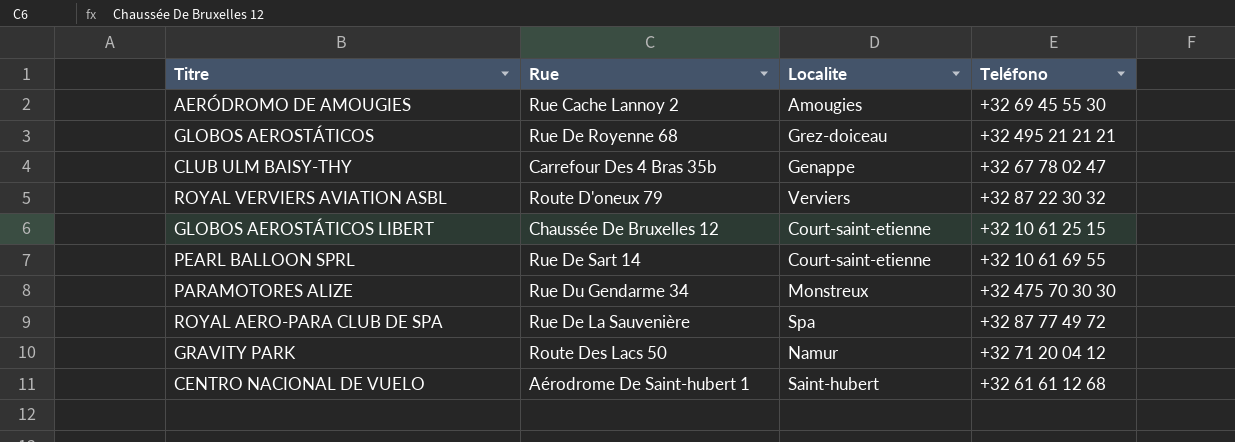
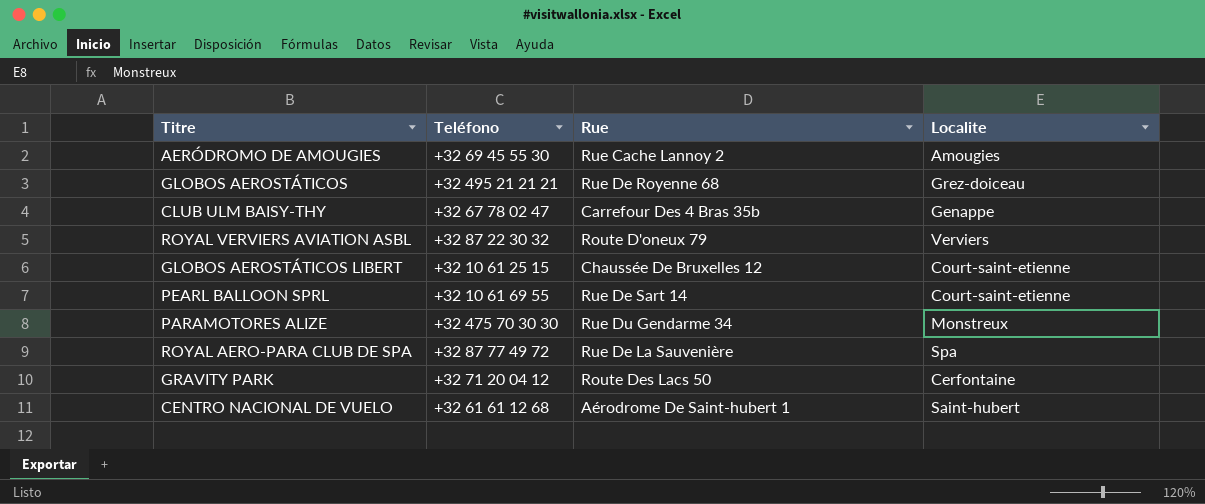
column Teléfono | position: 4 -> 2
GRAVITY PARK | Localite: Namur -> Cerfontaine

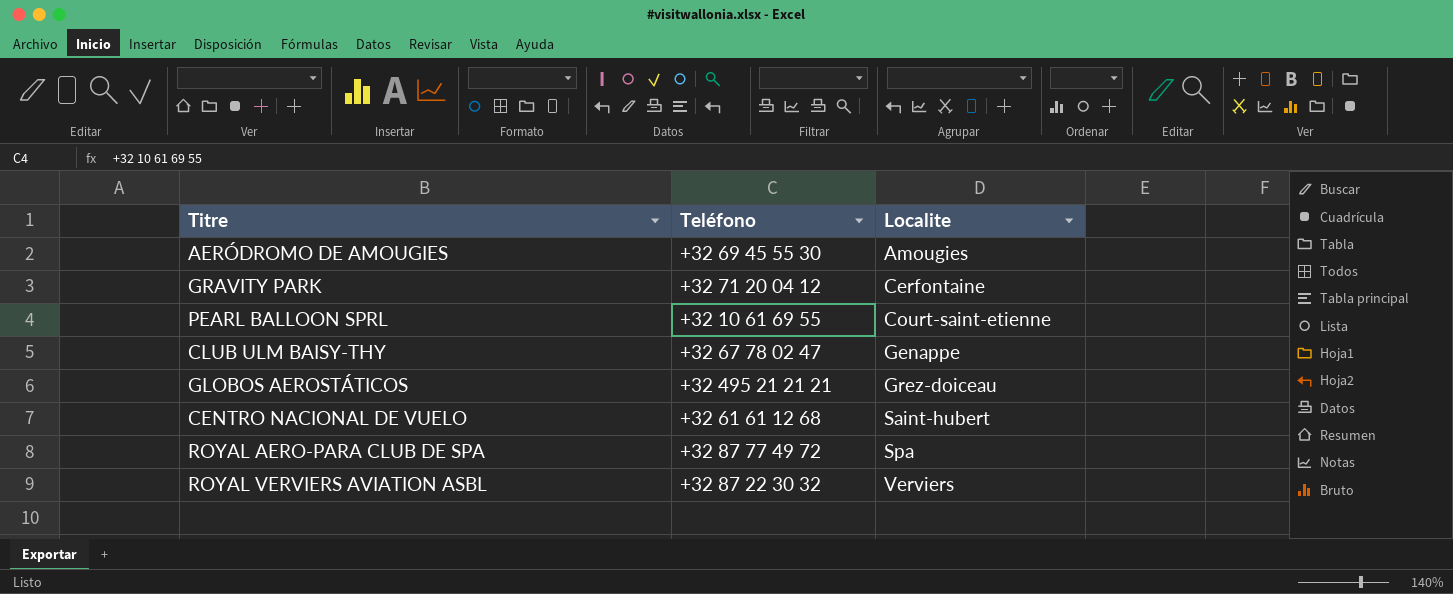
row order: none -> Localite ascending
column Rue | position: 3 -> none
row GLOBOS AEROSTÁTICOS LIBERT: +32 10 61 25 15 | Chaussée De Bruxelles 12 | Court-saint-etienne -> none
row PARAMOTORES ALIZE: +32 475 70 30 30 | Rue Du Gendarme 34 | Monstreux -> none

